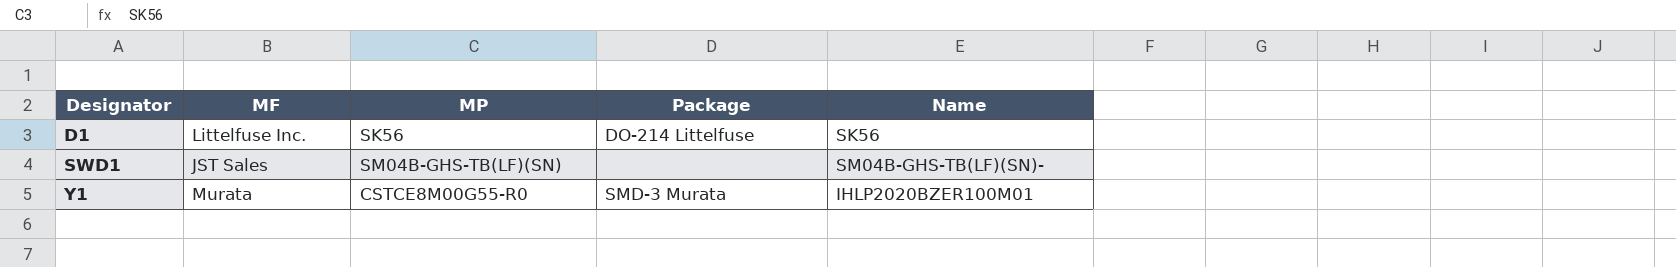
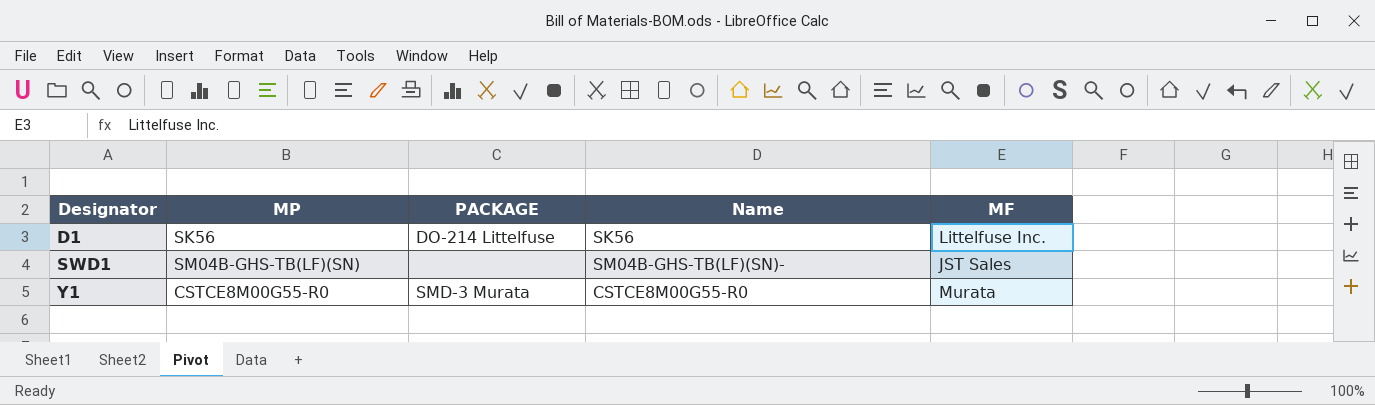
column name: Package -> PACKAGE
column MF | position: 2 -> 5
Y1 | Name: IHLP2020BZER100M01 -> CSTCE8M00G55-R0

